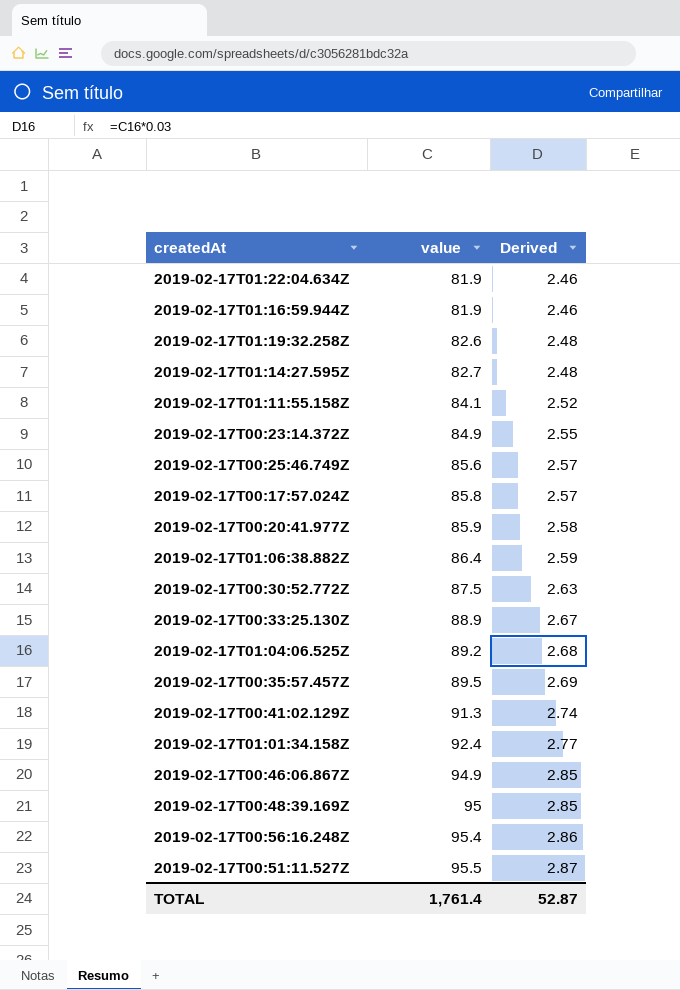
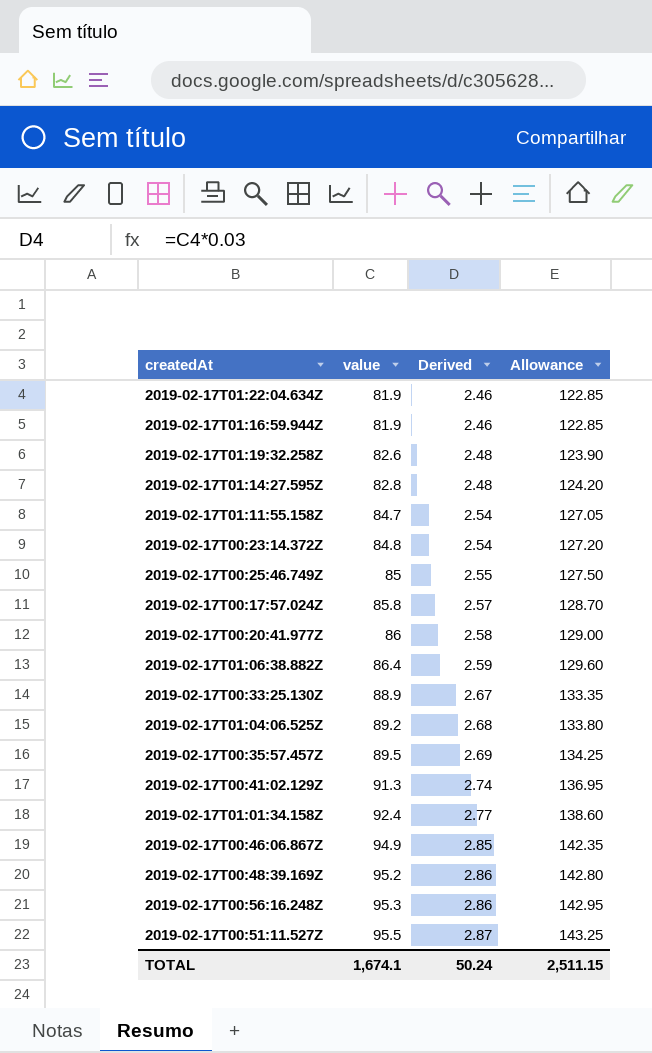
column Allowance | formula: none -> [value] * 1.5
row 2019-02-17T00:30:52.772Z: 87.5 | 2.63 -> none
2019-02-17T01:14:27.595Z | value: 82.7 -> 82.8
2019-02-17T01:11:55.158Z | value: 84.1 -> 84.7
2019-02-17T01:11:55.158Z | Derived: 2.52 -> 2.54
2019-02-17T00:23:14.372Z | value: 84.9 -> 84.8
2019-02-17T00:23:14.372Z | Derived: 2.55 -> 2.54
2019-02-17T00:25:46.749Z | value: 85.6 -> 85
2019-02-17T00:25:46.749Z | Derived: 2.57 -> 2.55
2019-02-17T00:20:41.977Z | value: 85.9 -> 86
2019-02-17T00:48:39.169Z | value: 95 -> 95.2
2019-02-17T00:48:39.169Z | Derived: 2.85 -> 2.86
2019-02-17T00:56:16.248Z | value: 95.4 -> 95.3
TOTAL | value: 1,761.4 -> 1,674.1
TOTAL | Derived: 52.87 -> 50.24

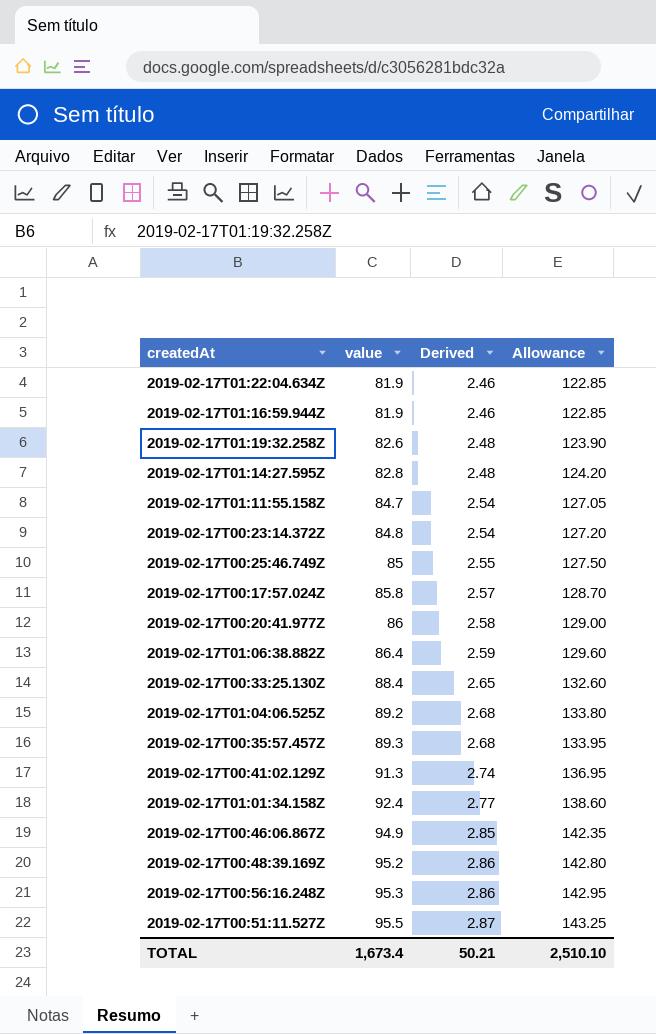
2019-02-17T00:33:25.130Z | value: 88.9 -> 88.4
2019-02-17T00:33:25.130Z | Derived: 2.67 -> 2.65
2019-02-17T00:33:25.130Z | Allowance: 133.35 -> 132.60
2019-02-17T00:35:57.457Z | value: 89.5 -> 89.3
2019-02-17T00:35:57.457Z | Derived: 2.69 -> 2.68
2019-02-17T00:35:57.457Z | Allowance: 134.25 -> 133.95
TOTAL | value: 1,674.1 -> 1,673.4
TOTAL | Derived: 50.24 -> 50.21
TOTAL | Allowance: 2,511.15 -> 2,510.10

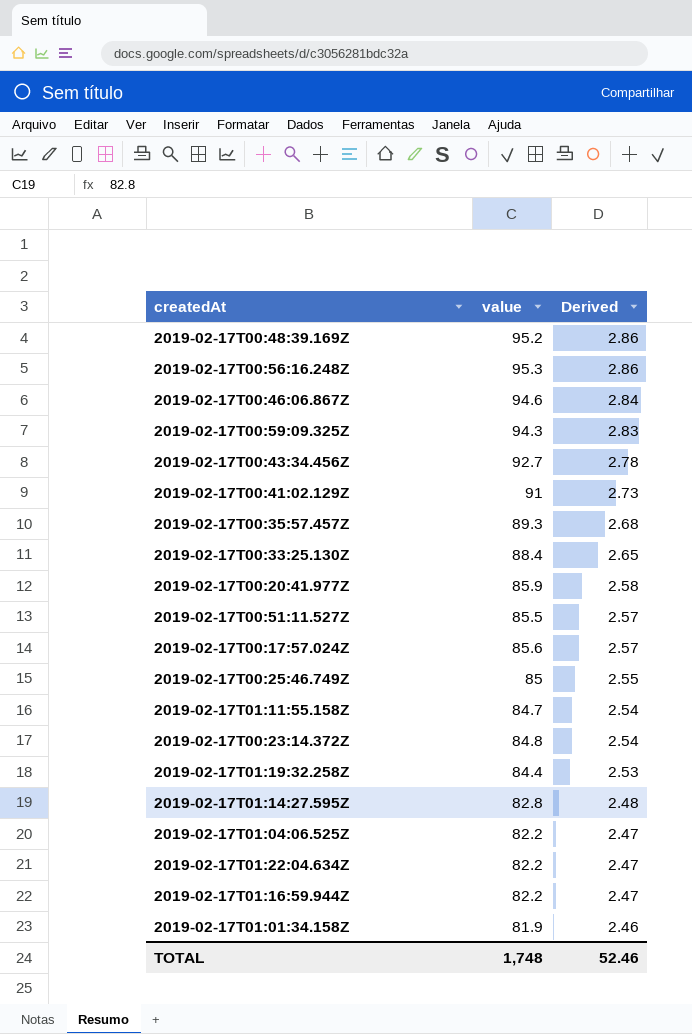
row order: value ascending -> Derived descending
column Allowance | formula: [value] * 1.5 -> none
row 2019-02-17T01:06:38.882Z: 86.4 | 2.59 | 129.60 -> none
2019-02-17T00:46:06.867Z | value: 94.9 -> 94.6
2019-02-17T00:46:06.867Z | Derived: 2.85 -> 2.84
row 2019-02-17T00:59:09.325Z: none -> 94.3 | 2.83
row 2019-02-17T00:43:34.456Z: none -> 92.7 | 2.78
2019-02-17T00:41:02.129Z | value: 91.3 -> 91
2019-02-17T00:41:02.129Z | Derived: 2.74 -> 2.73
2019-02-17T00:20:41.977Z | value: 86 -> 85.9
2019-02-17T00:51:11.527Z | value: 95.5 -> 85.5
2019-02-17T00:51:11.527Z | Derived: 2.87 -> 2.57
2019-02-17T00:17:57.024Z | value: 85.8 -> 85.6
2019-02-17T01:19:32.258Z | value: 82.6 -> 84.4
2019-02-17T01:19:32.258Z | Derived: 2.48 -> 2.53
2019-02-17T01:04:06.525Z | value: 89.2 -> 82.2
2019-02-17T01:04:06.525Z | Derived: 2.68 -> 2.47
2019-02-17T01:22:04.634Z | value: 81.9 -> 82.2
2019-02-17T01:22:04.634Z | Derived: 2.46 -> 2.47
2019-02-17T01:16:59.944Z | value: 81.9 -> 82.2
2019-02-17T01:16:59.944Z | Derived: 2.46 -> 2.47
2019-02-17T01:01:34.158Z | value: 92.4 -> 81.9
2019-02-17T01:01:34.158Z | Derived: 2.77 -> 2.46
TOTAL | value: 1,673.4 -> 1,748
TOTAL | Derived: 50.21 -> 52.46

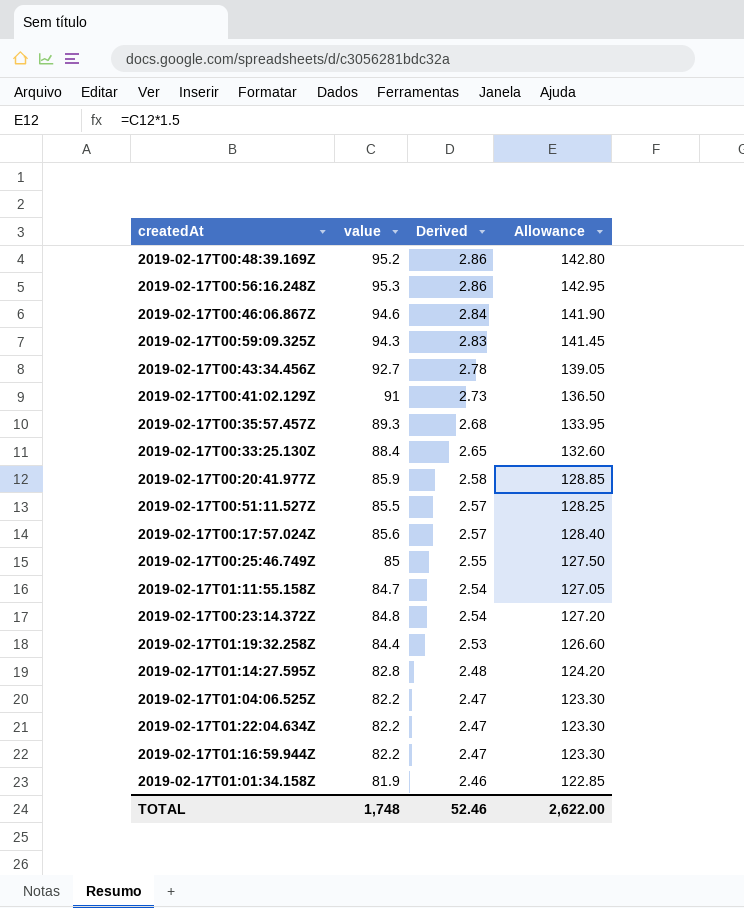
column Allowance | formula: none -> [value] * 1.5

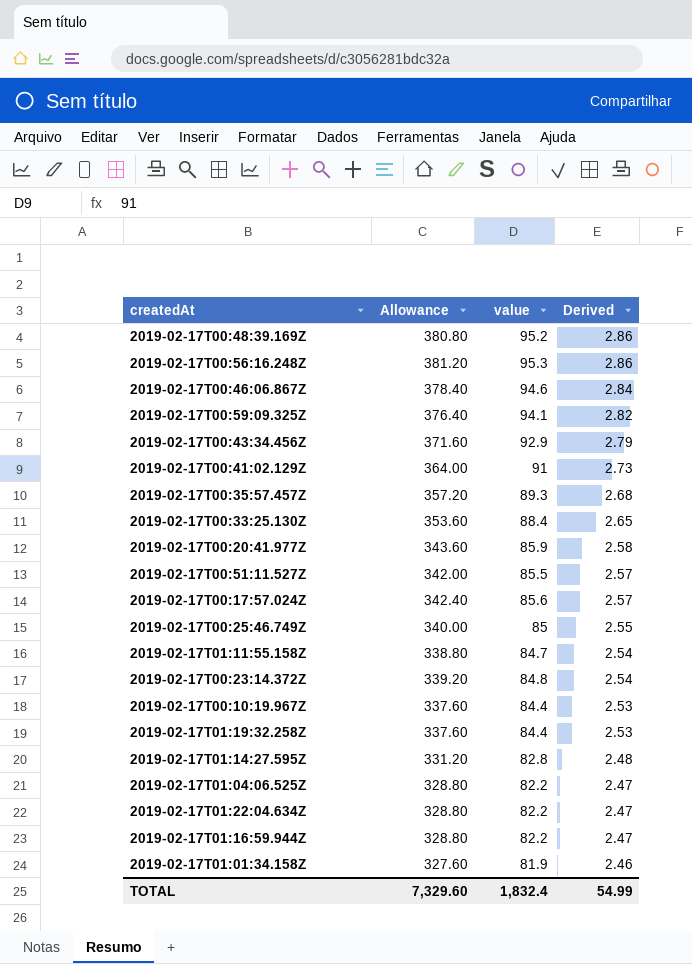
column Allowance | formula: [value] * 1.5 -> [value] * 4
column Allowance | position: 4 -> 2
2019-02-17T00:59:09.325Z | value: 94.3 -> 94.1
2019-02-17T00:59:09.325Z | Derived: 2.83 -> 2.82
2019-02-17T00:43:34.456Z | value: 92.7 -> 92.9
2019-02-17T00:43:34.456Z | Derived: 2.78 -> 2.79
row 2019-02-17T00:10:19.967Z: none -> 337.60 | 84.4 | 2.53
TOTAL | Allowance: 2,622.00 -> 7,329.60
TOTAL | value: 1,748 -> 1,832.4
TOTAL | Derived: 52.46 -> 54.99

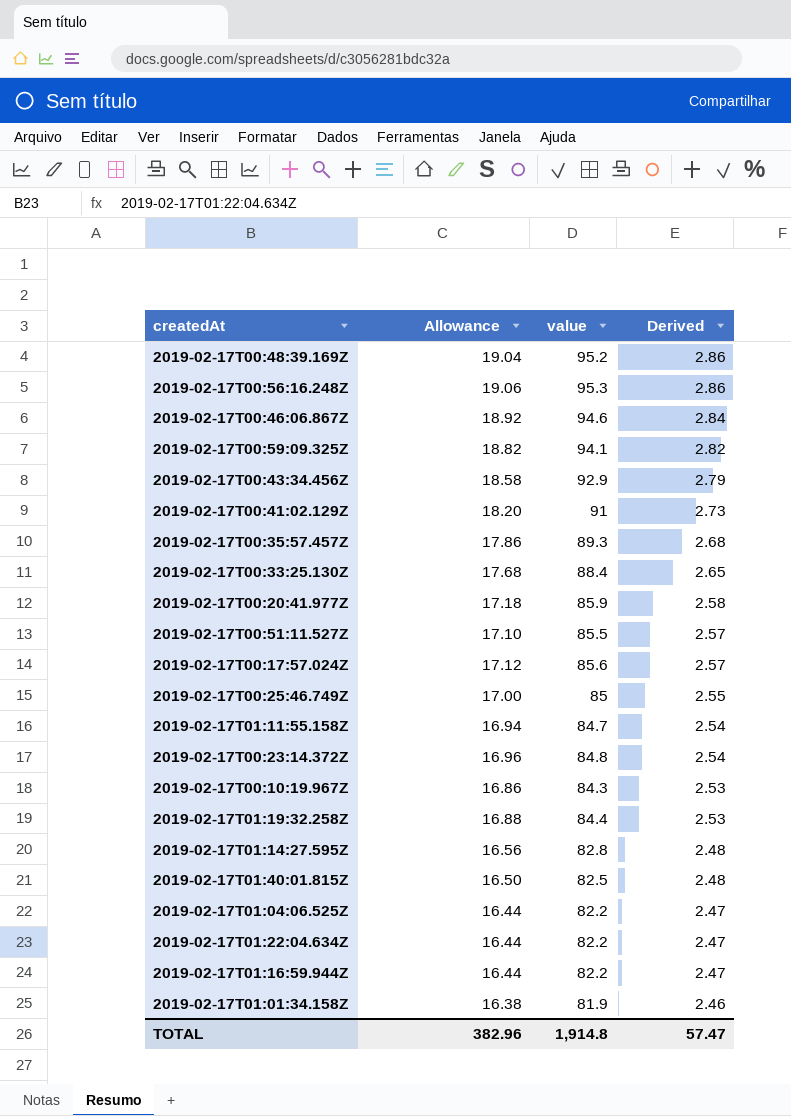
column Allowance | formula: [value] * 4 -> [value] * 0.2
2019-02-17T00:10:19.967Z | value: 84.4 -> 84.3
row 2019-02-17T01:40:01.815Z: none -> 16.50 | 82.5 | 2.48
TOTAL | Allowance: 7,329.60 -> 382.96
TOTAL | value: 1,832.4 -> 1,914.8
TOTAL | Derived: 54.99 -> 57.47

